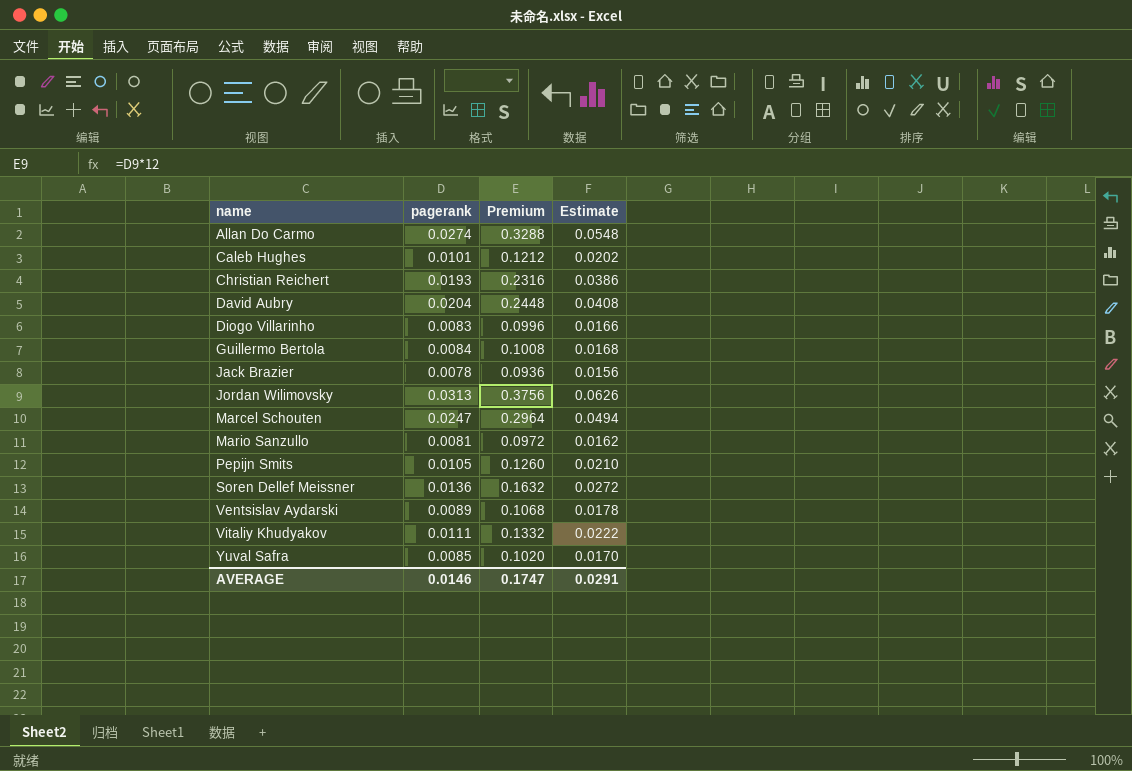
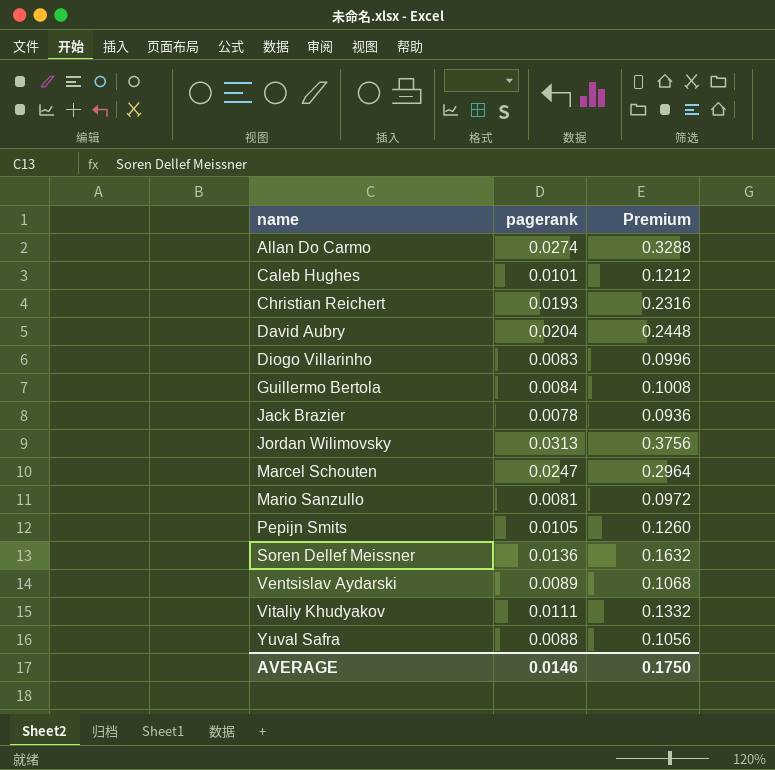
column Estimate | formula: [pagerank] * 2 -> none
Yuval Safra | pagerank: 0.0085 -> 0.0088
Yuval Safra | Premium: 0.1020 -> 0.1056
AVERAGE | Premium: 0.1747 -> 0.1750

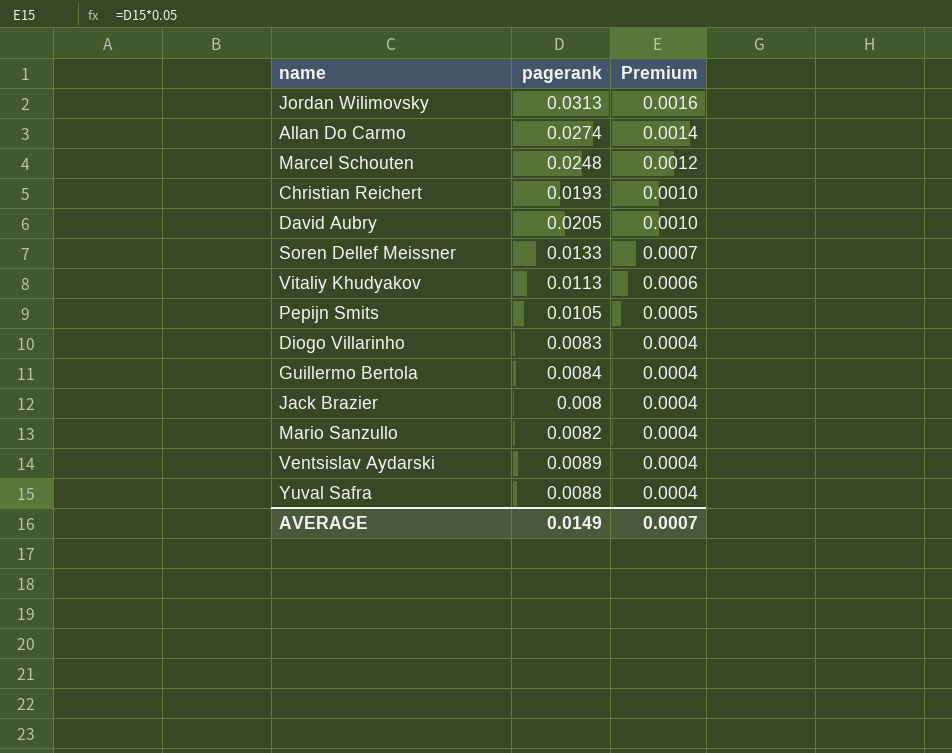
row order: name ascending -> Premium descending
column Premium | formula: [pagerank] * 12 -> [pagerank] * 0.05
row Caleb Hughes: 0.0101 | 0.1212 -> none
Marcel Schouten | pagerank: 0.0247 -> 0.0248
David Aubry | pagerank: 0.0204 -> 0.0205
Soren Dellef Meissner | pagerank: 0.0136 -> 0.0133
Vitaliy Khudyakov | pagerank: 0.0111 -> 0.0113
Jack Brazier | pagerank: 0.0078 -> 0.008
Mario Sanzullo | pagerank: 0.0081 -> 0.0082
AVERAGE | pagerank: 0.0146 -> 0.0149
AVERAGE | Premium: 0.1750 -> 0.0007

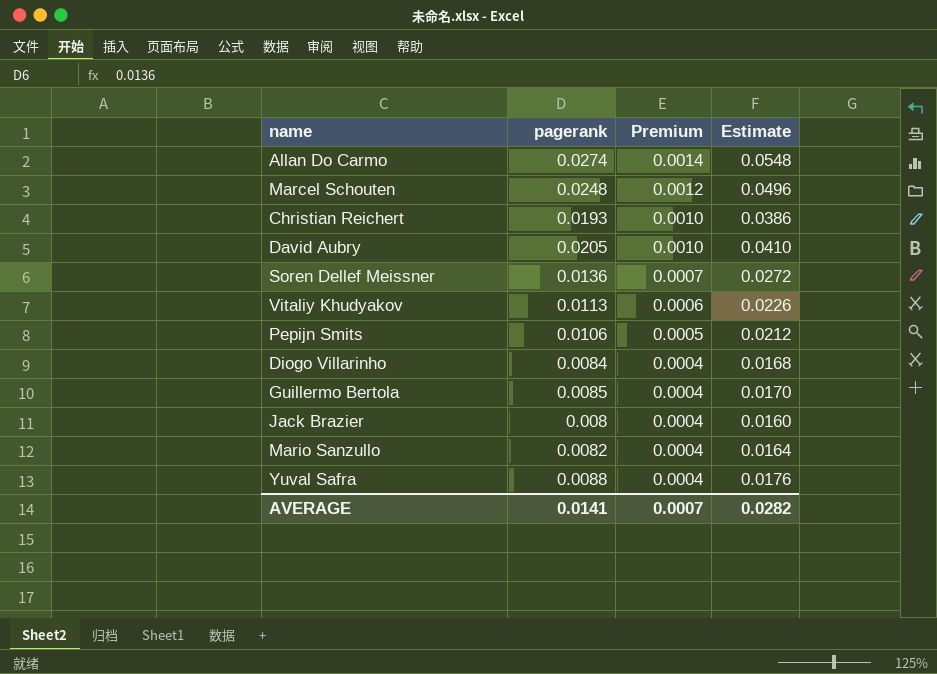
column Estimate | formula: none -> [pagerank] * 2
row Jordan Wilimovsky: 0.0313 | 0.0016 -> none
row Ventsislav Aydarski: 0.0089 | 0.0004 -> none
Soren Dellef Meissner | pagerank: 0.0133 -> 0.0136
Pepijn Smits | pagerank: 0.0105 -> 0.0106
Diogo Villarinho | pagerank: 0.0083 -> 0.0084
Guillermo Bertola | pagerank: 0.0084 -> 0.0085
AVERAGE | pagerank: 0.0149 -> 0.0141

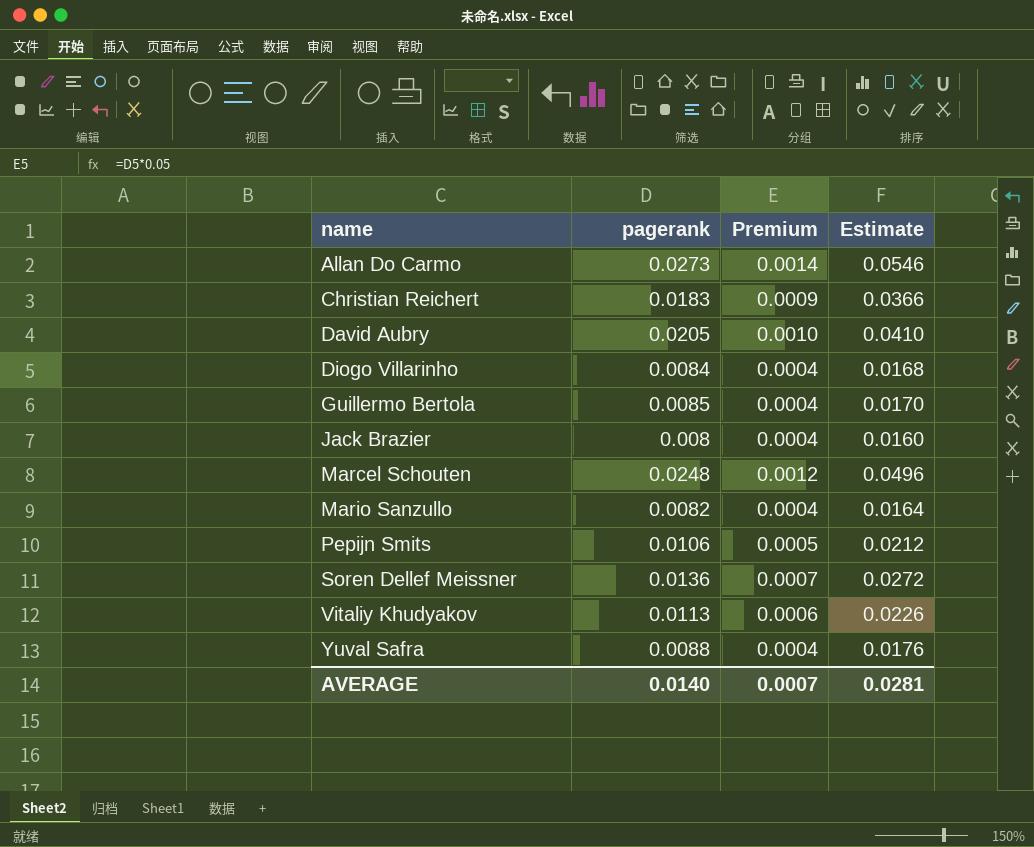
row order: Premium descending -> name ascending
Allan Do Carmo | pagerank: 0.0274 -> 0.0273
Allan Do Carmo | Estimate: 0.0548 -> 0.0546
Christian Reichert | pagerank: 0.0193 -> 0.0183
Christian Reichert | Premium: 0.0010 -> 0.0009
Christian Reichert | Estimate: 0.0386 -> 0.0366
AVERAGE | pagerank: 0.0141 -> 0.0140
AVERAGE | Estimate: 0.0282 -> 0.0281

